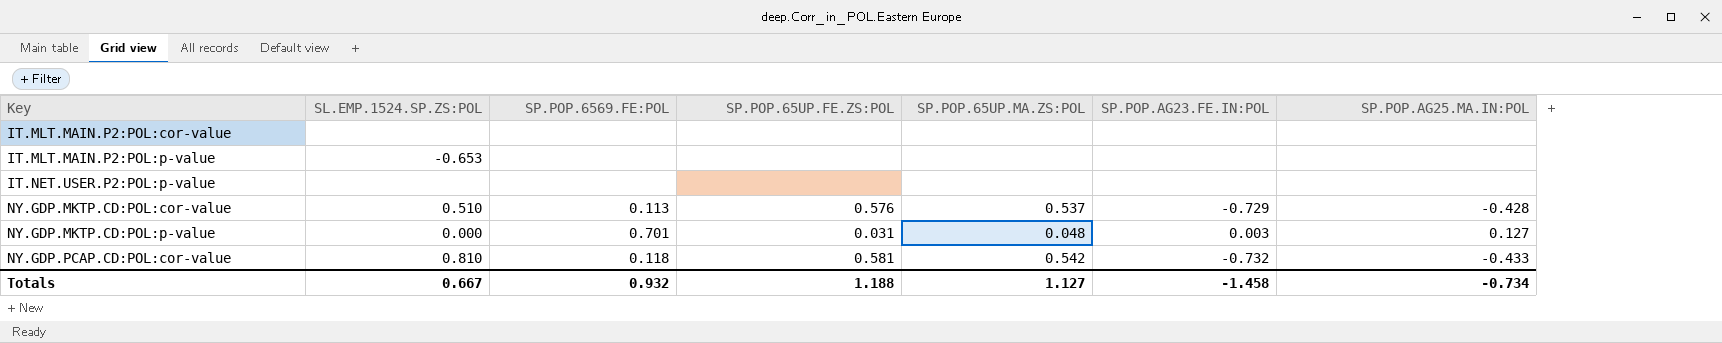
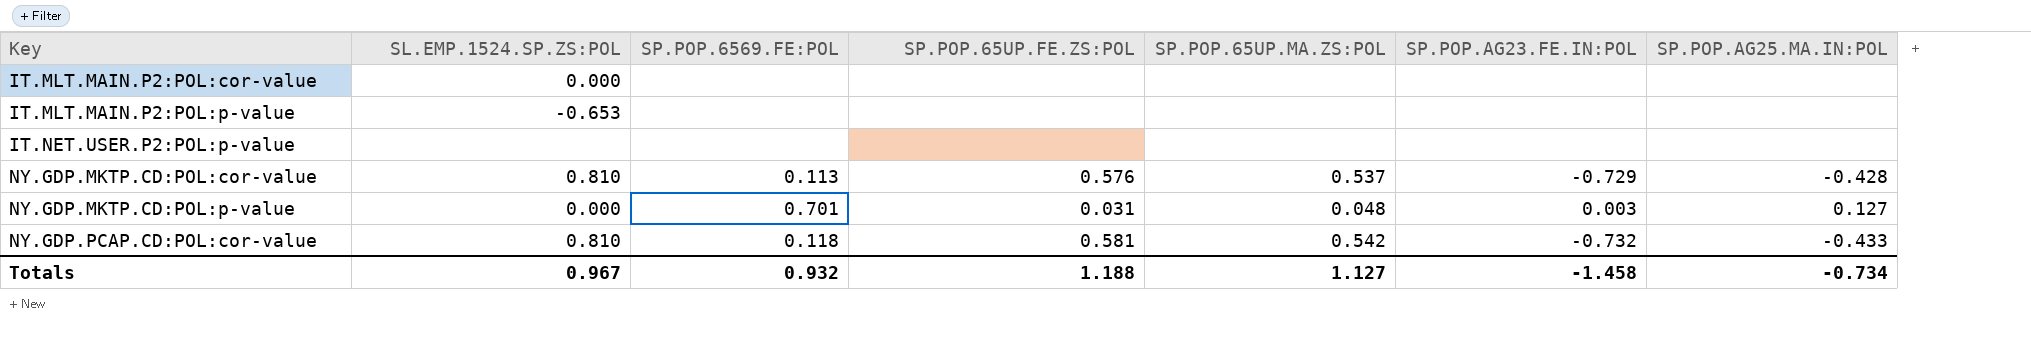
IT.MLT.MAIN.P2:POL:cor-value | SL.EMP.1524.SP.ZS:POL: none -> 0.000
NY.GDP.MKTP.CD:POL:cor-value | SL.EMP.1524.SP.ZS:POL: 0.510 -> 0.810
Totals | SL.EMP.1524.SP.ZS:POL: 0.667 -> 0.967

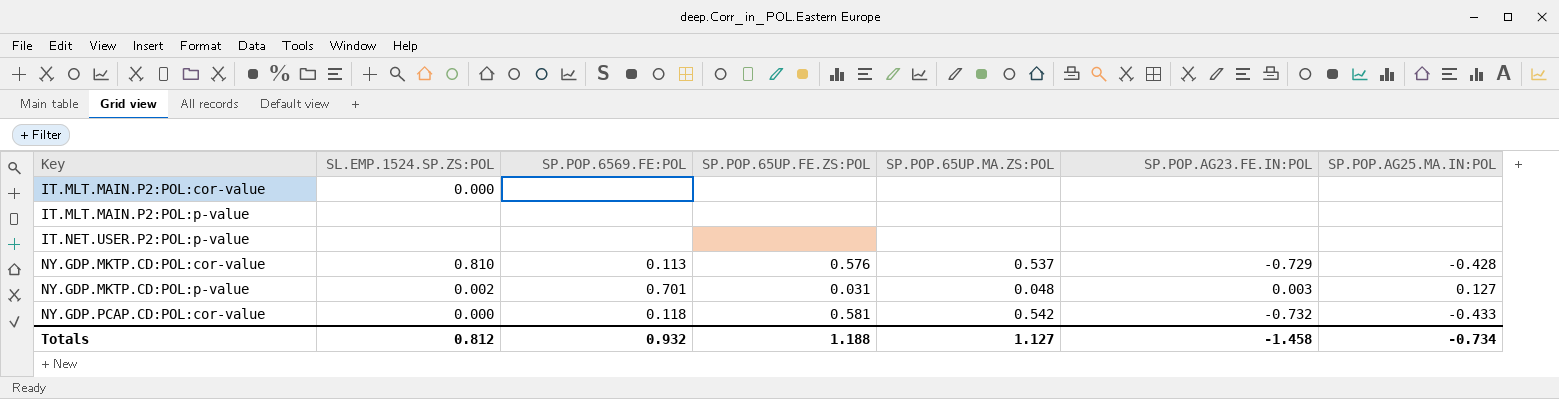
IT.MLT.MAIN.P2:POL:p-value | SL.EMP.1524.SP.ZS:POL: -0.653 -> none
NY.GDP.MKTP.CD:POL:p-value | SL.EMP.1524.SP.ZS:POL: 0.000 -> 0.002
NY.GDP.PCAP.CD:POL:cor-value | SL.EMP.1524.SP.ZS:POL: 0.810 -> 0.000
Totals | SL.EMP.1524.SP.ZS:POL: 0.967 -> 0.812

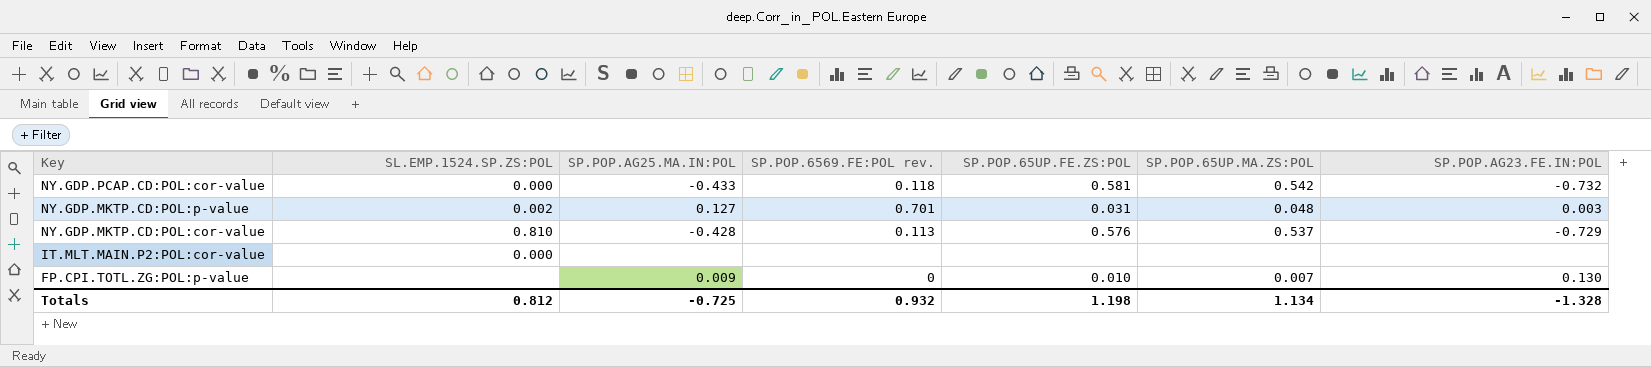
row order: Key ascending -> Key descending
column SP.POP.AG25.MA.IN:POL | position: 7 -> 3
column name: SP.POP.6569.FE:POL -> SP.POP.6569.FE:POL rev.
row IT.MLT.MAIN.P2:POL:p-value: none | none | none | none | none | none -> none
row IT.NET.USER.P2:POL:p-value: none | none | none | none | none | none -> none
row FP.CPI.TOTL.ZG:POL:p-value: none -> none | 0.009 | 0 | 0.010 | 0.007 | 0.130
Totals | SP.POP.AG25.MA.IN:POL: -0.734 -> -0.725
Totals | SP.POP.65UP.FE.ZS:POL: 1.188 -> 1.198
Totals | SP.POP.65UP.MA.ZS:POL: 1.127 -> 1.134
Totals | SP.POP.AG23.FE.IN:POL: -1.458 -> -1.328

